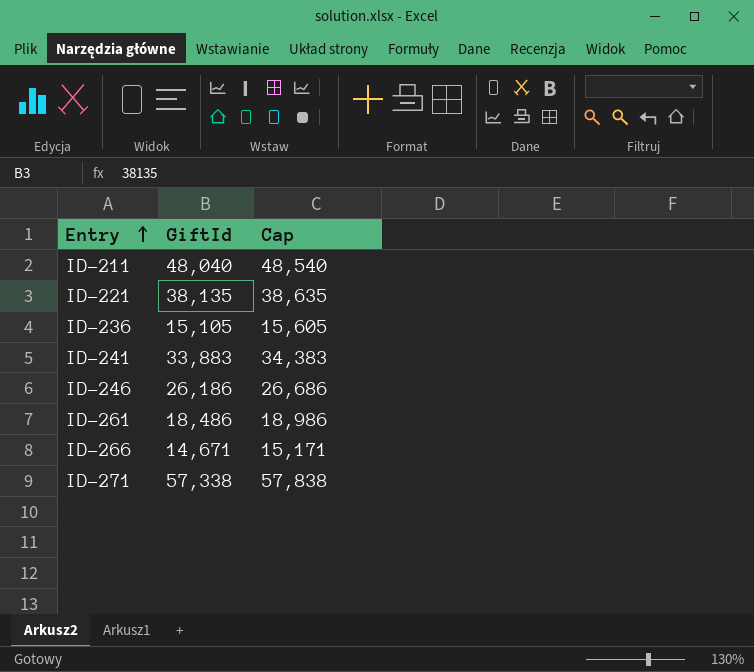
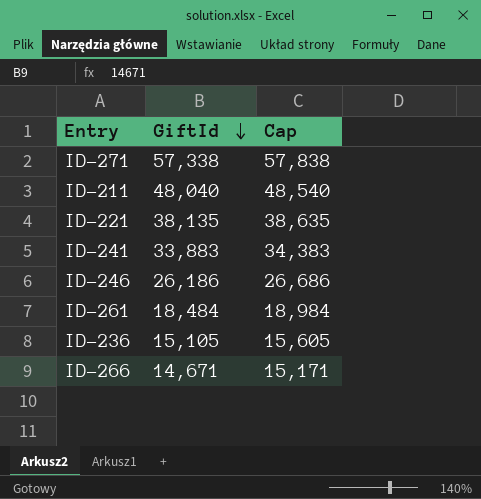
row order: Entry ascending -> GiftId descending
ID-261 | GiftId: 18,486 -> 18,484
ID-261 | Cap: 18,986 -> 18,984

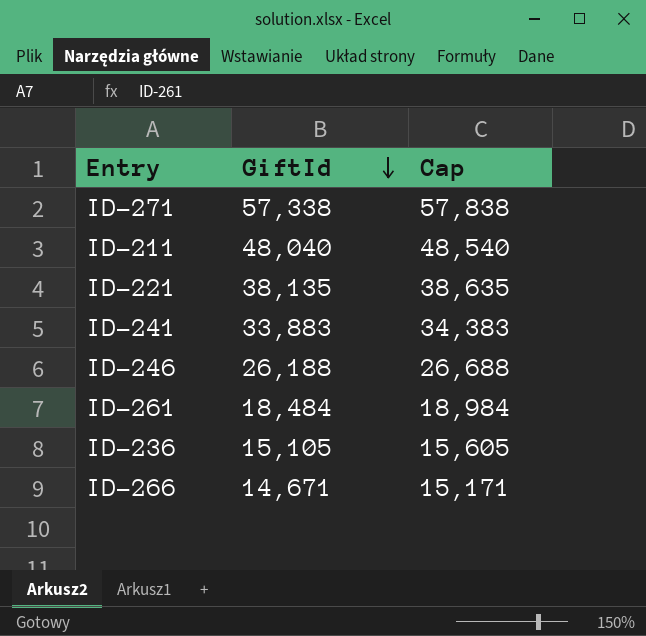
ID-246 | GiftId: 26,186 -> 26,188
ID-246 | Cap: 26,686 -> 26,688

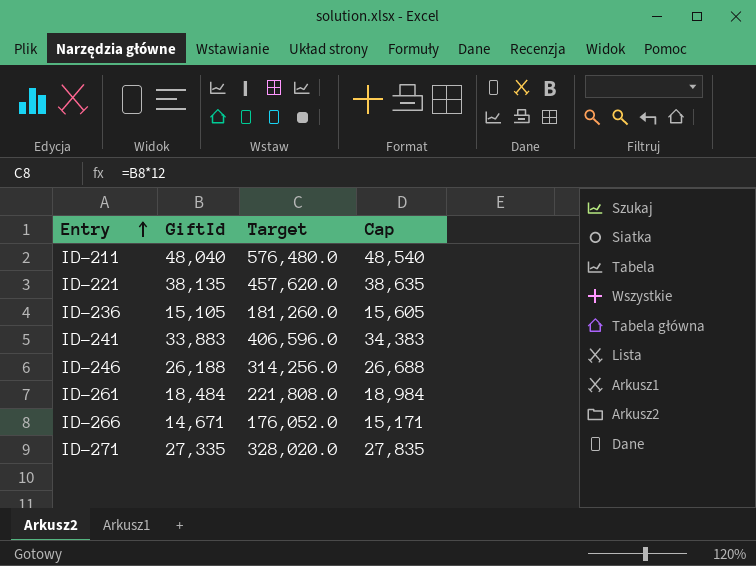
row order: GiftId descending -> Entry ascending
column Target | formula: none -> [GiftId] * 12
ID-271 | GiftId: 57,338 -> 27,335
ID-271 | Cap: 57,838 -> 27,835

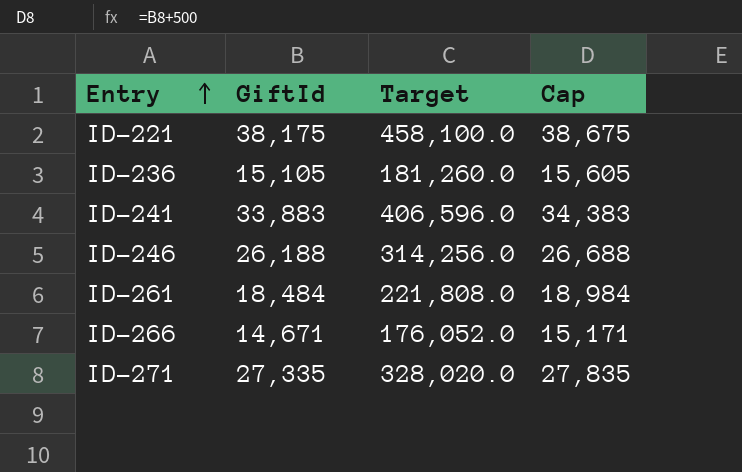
row ID-211: 48,040 | 576,480.0 | 48,540 -> none
ID-221 | GiftId: 38,135 -> 38,175
ID-221 | Target: 457,620.0 -> 458,100.0
ID-221 | Cap: 38,635 -> 38,675

